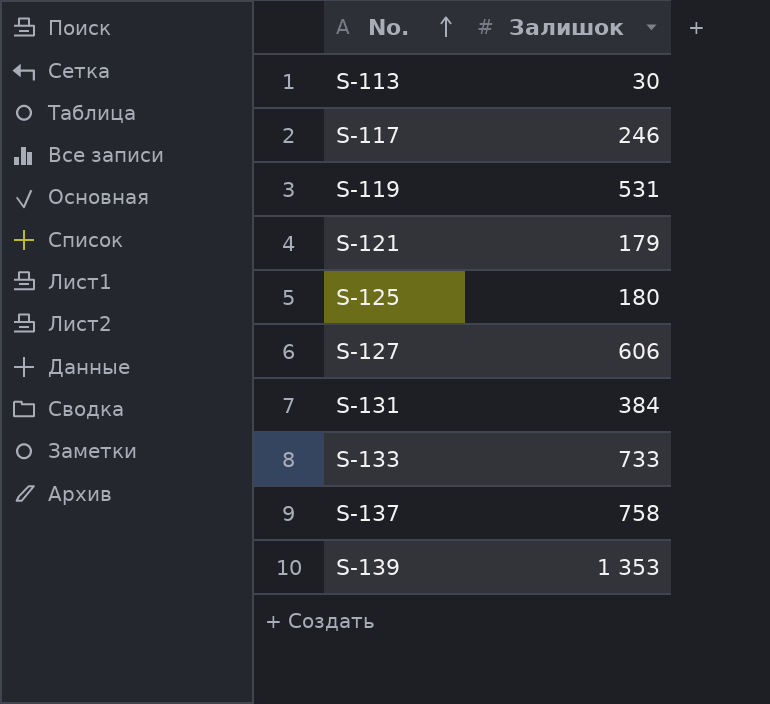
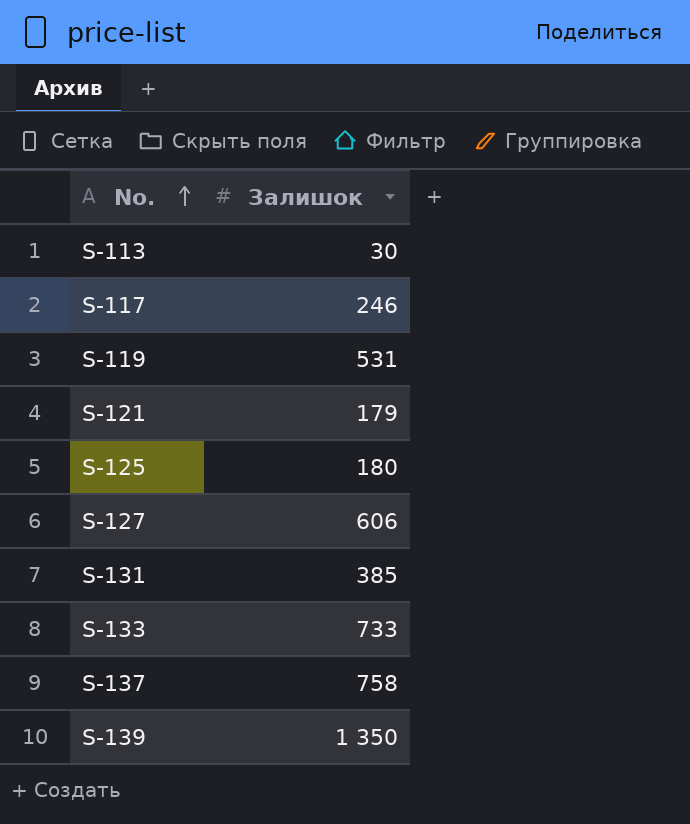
S-131 | Залишок: 384 -> 385
S-139 | Залишок: 1 353 -> 1 350

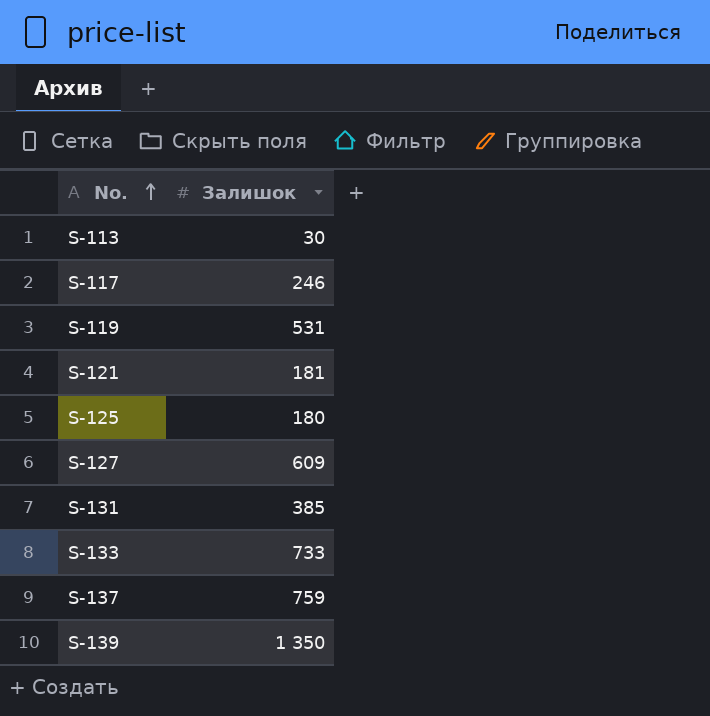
S-121 | Залишок: 179 -> 181
S-127 | Залишок: 606 -> 609
S-137 | Залишок: 758 -> 759

